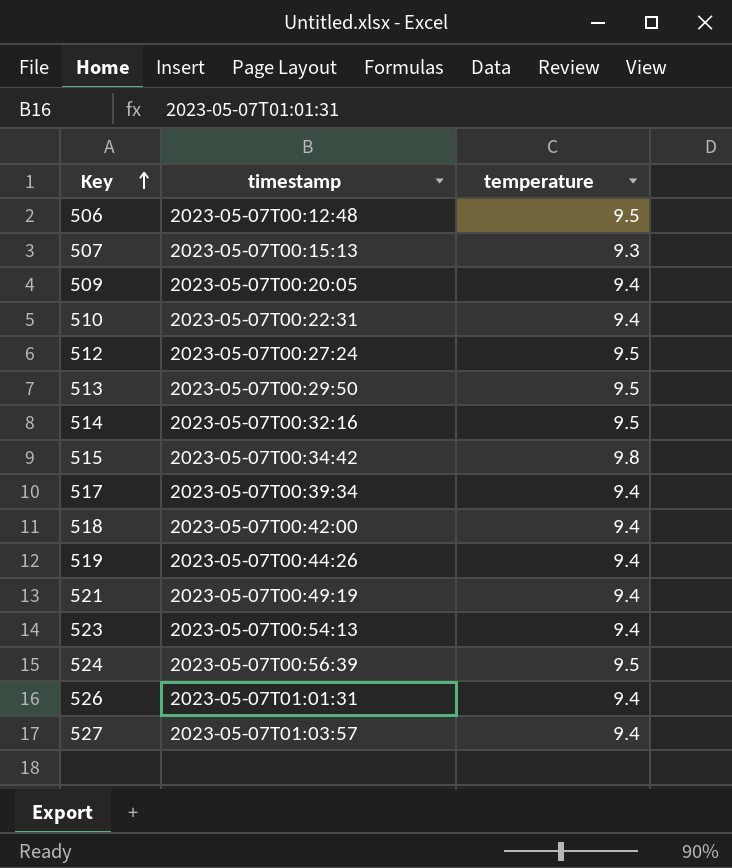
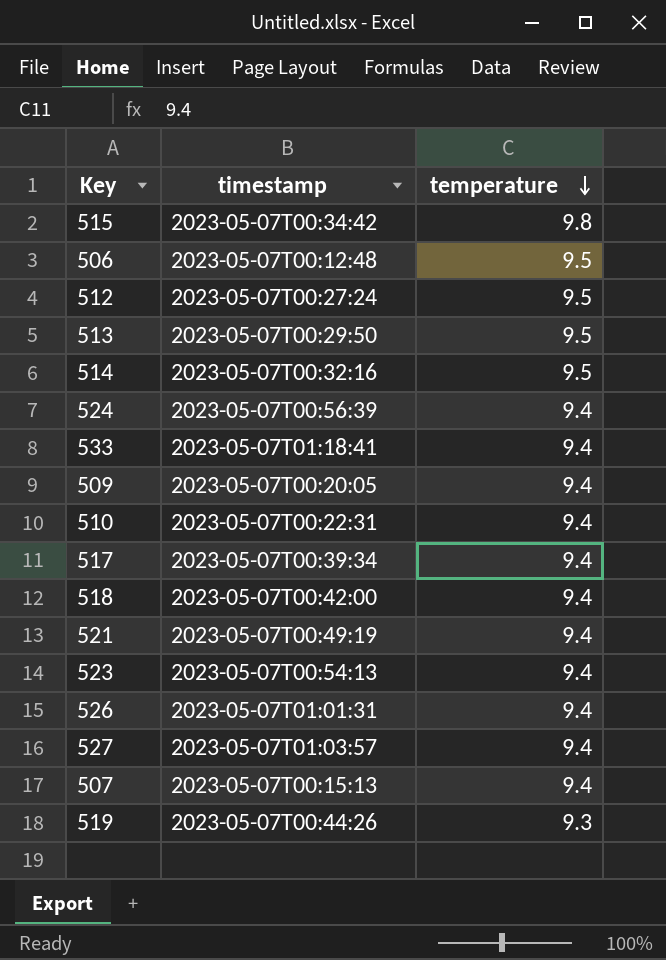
row order: Key ascending -> temperature descending
524 | temperature: 9.5 -> 9.4
row 533: none -> 2023-05-07T01:18:41 | 9.4
507 | temperature: 9.3 -> 9.4
519 | temperature: 9.4 -> 9.3

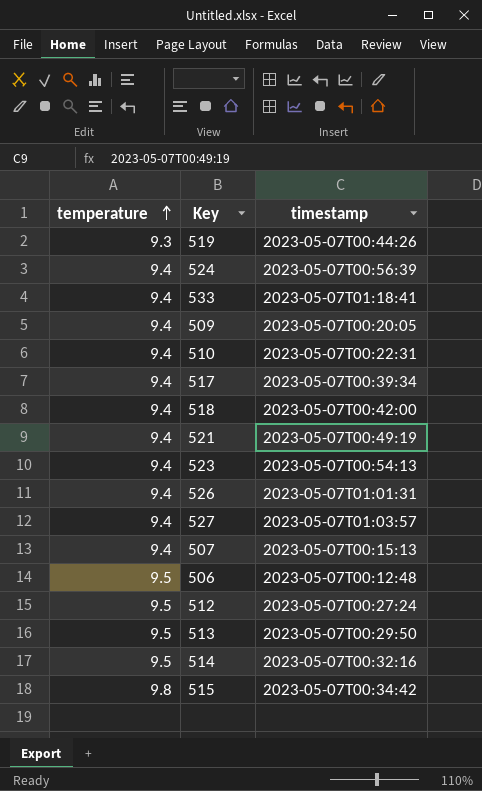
row order: temperature descending -> temperature ascending
column temperature | position: 3 -> 1

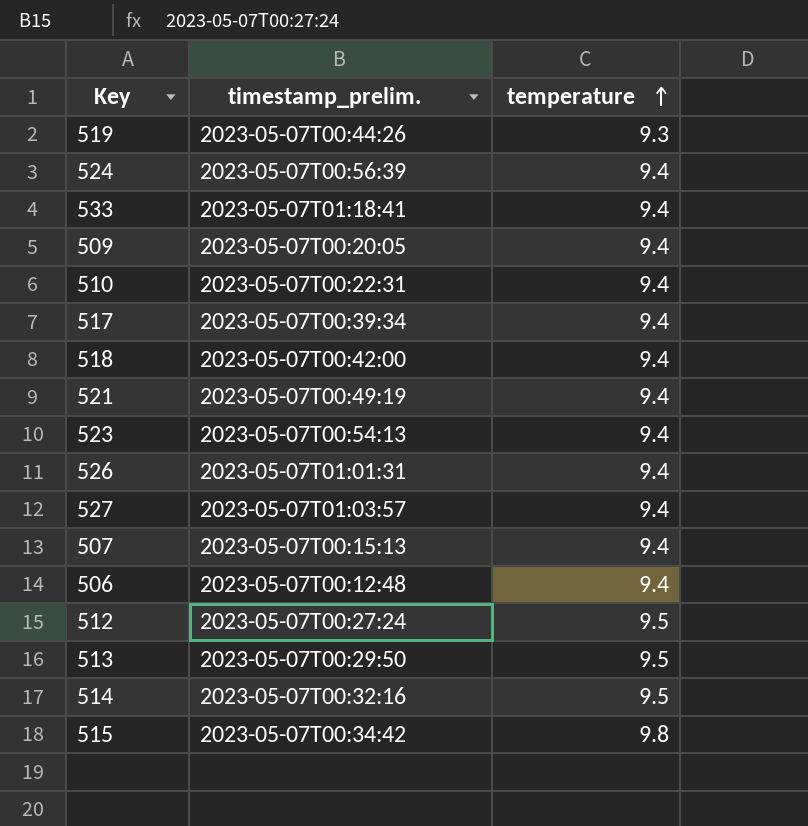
column name: timestamp -> timestamp_prelim.
column temperature | position: 1 -> 3
506 | temperature: 9.5 -> 9.4

